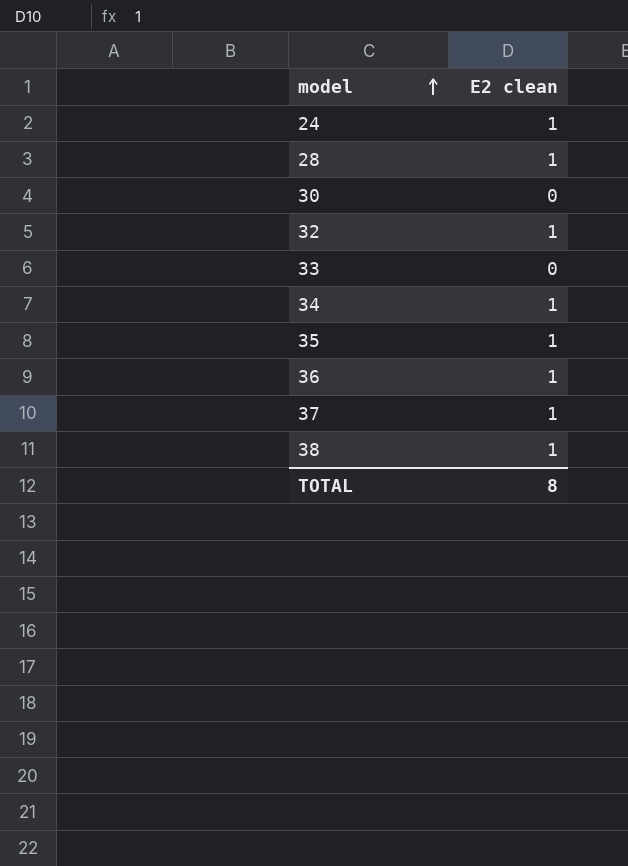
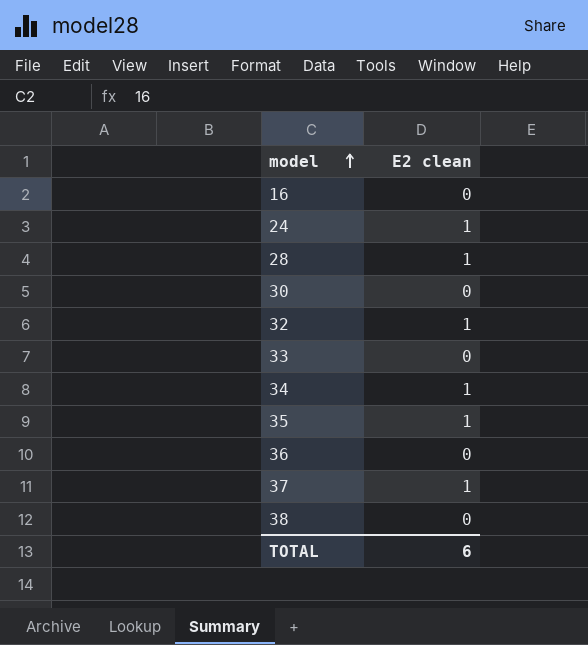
row 16: none -> 0
36 | E2 clean: 1 -> 0
38 | E2 clean: 1 -> 0
TOTAL | E2 clean: 8 -> 6

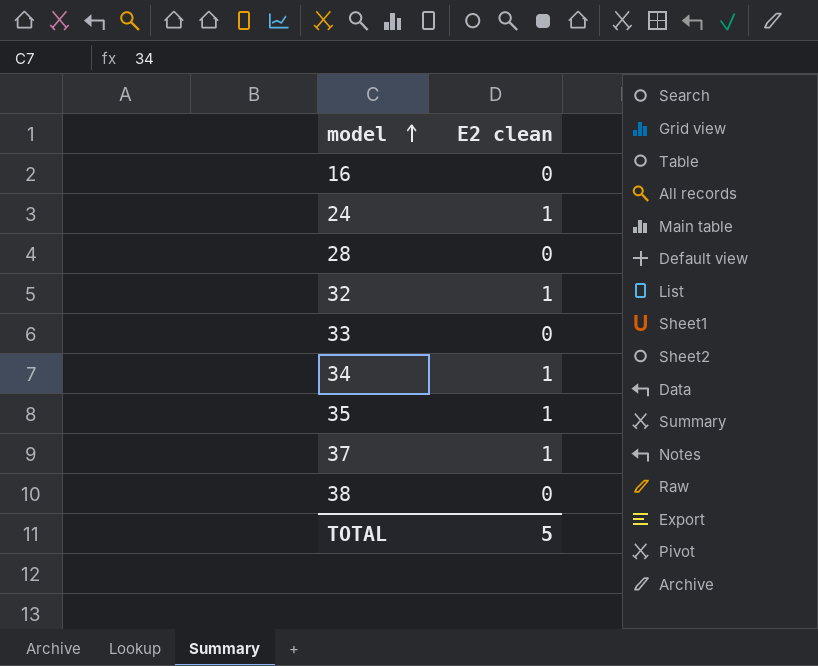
row 30: 0 -> none
row 36: 0 -> none
28 | E2 clean: 1 -> 0
TOTAL | E2 clean: 6 -> 5

